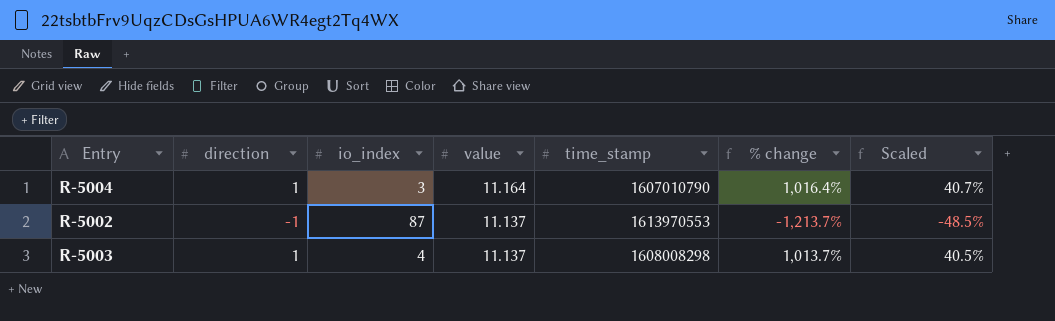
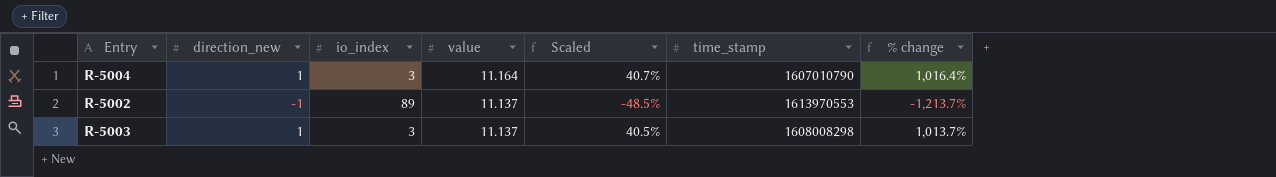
column name: direction -> direction_new
column Scaled | position: 7 -> 5
R-5002 | io_index: 87 -> 89
R-5003 | io_index: 4 -> 3

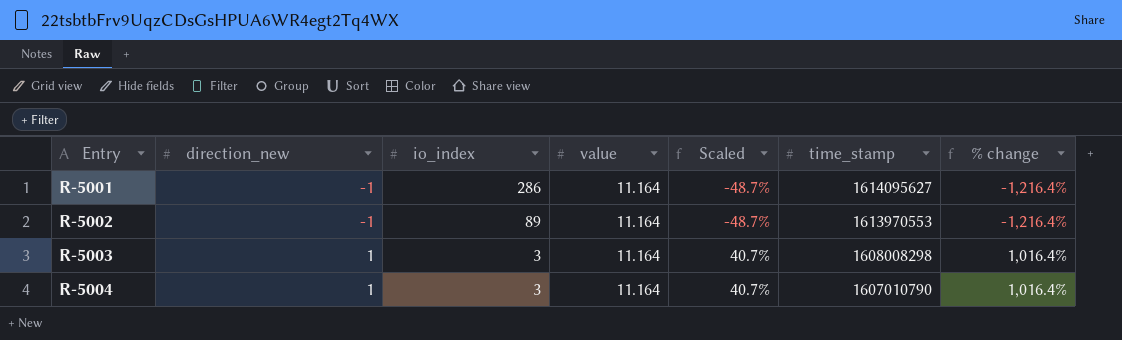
row order: value descending -> Entry ascending
row R-5001: none -> -1 | 286 | 11.164 | -48.7% | 1614095627 | -1,216.4%
R-5002 | value: 11.137 -> 11.164
R-5002 | Scaled: -48.5% -> -48.7%
R-5002 | % change: -1,213.7% -> -1,216.4%
R-5003 | value: 11.137 -> 11.164
R-5003 | Scaled: 40.5% -> 40.7%
R-5003 | % change: 1,013.7% -> 1,016.4%

